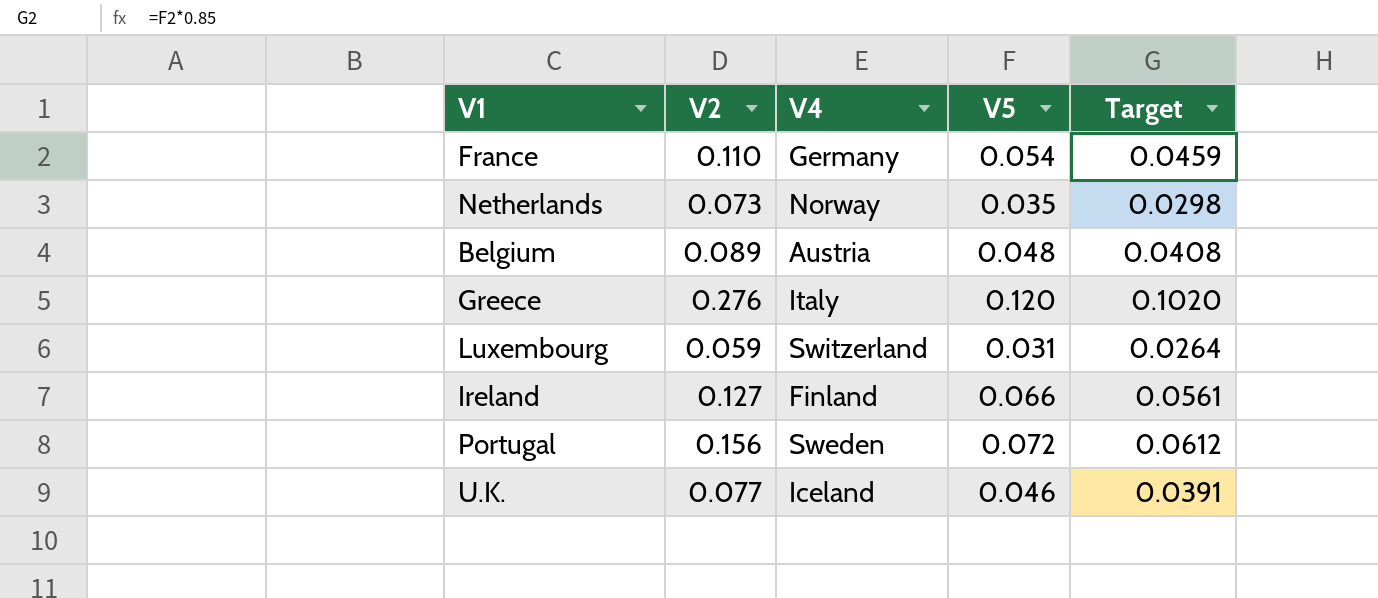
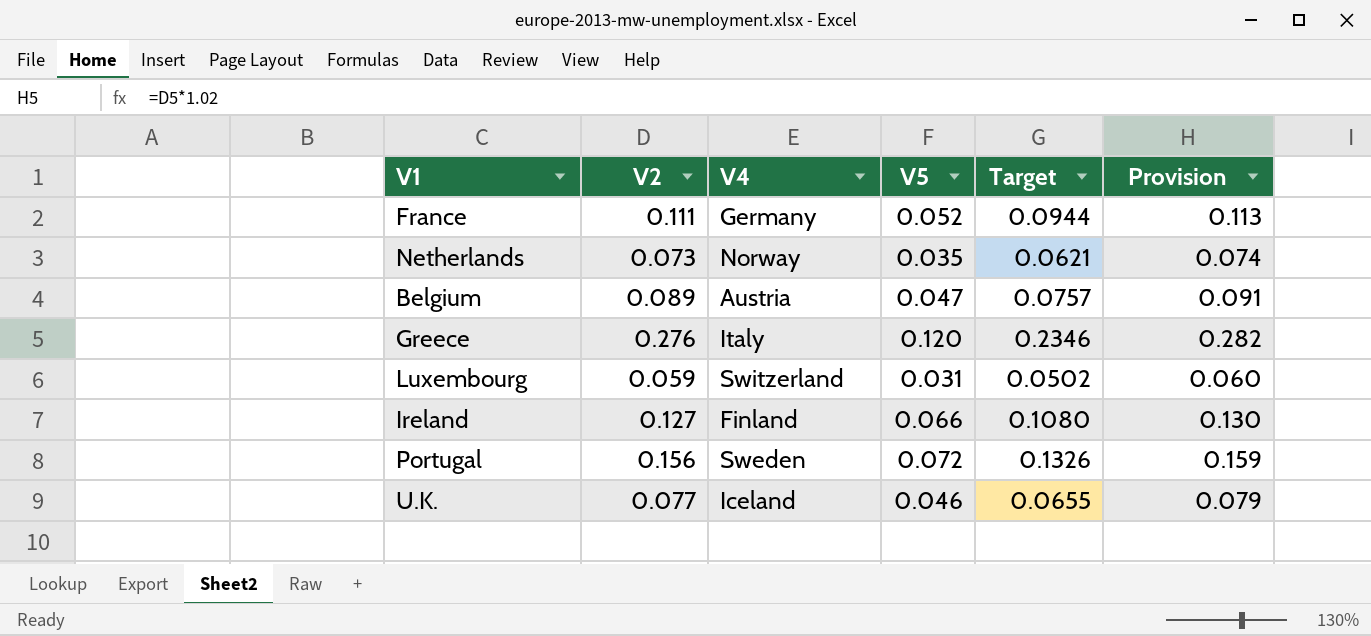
column Target | formula: [V5] * 0.85 -> [V2] * 0.85
column Provision | formula: none -> [V2] * 1.02
France | V2: 0.110 -> 0.111
France | V5: 0.054 -> 0.052
Belgium | V5: 0.048 -> 0.047

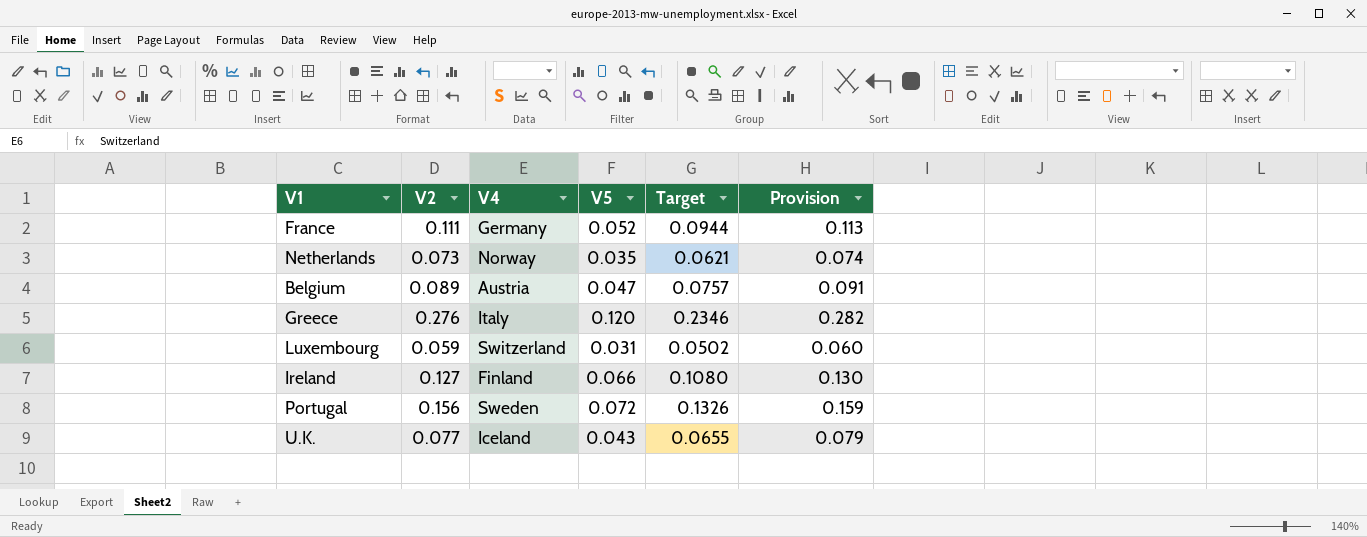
U.K. | V5: 0.046 -> 0.043

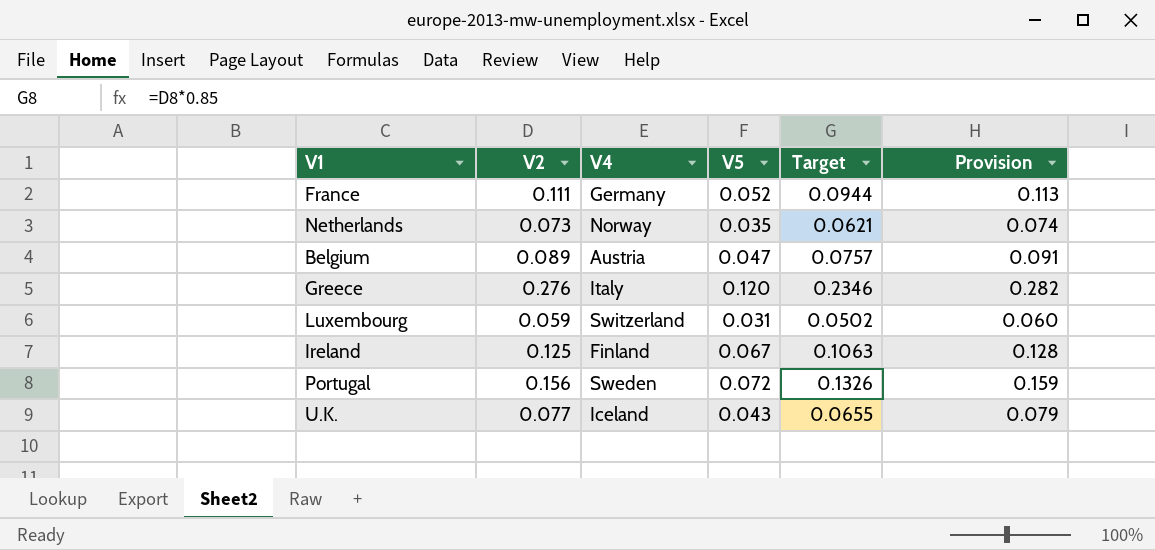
Ireland | V2: 0.127 -> 0.125
Ireland | V5: 0.066 -> 0.067
Ireland | Target: 0.1080 -> 0.1063
Ireland | Provision: 0.130 -> 0.128

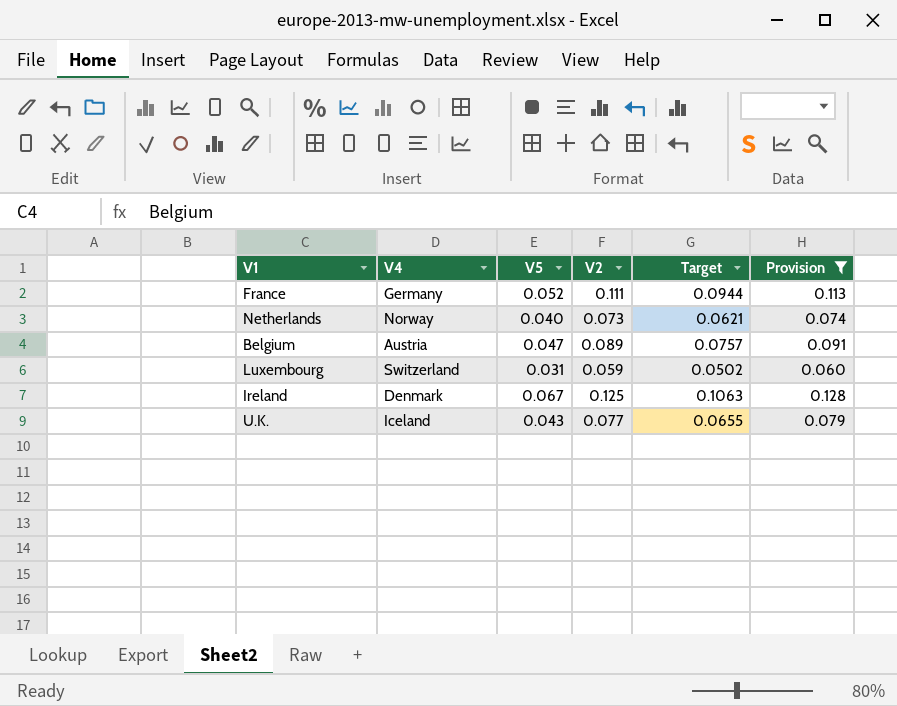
filter: none -> Provision <= 0.128
column V2 | position: 2 -> 4
Netherlands | V5: 0.035 -> 0.040
Ireland | V4: Finland -> Denmark

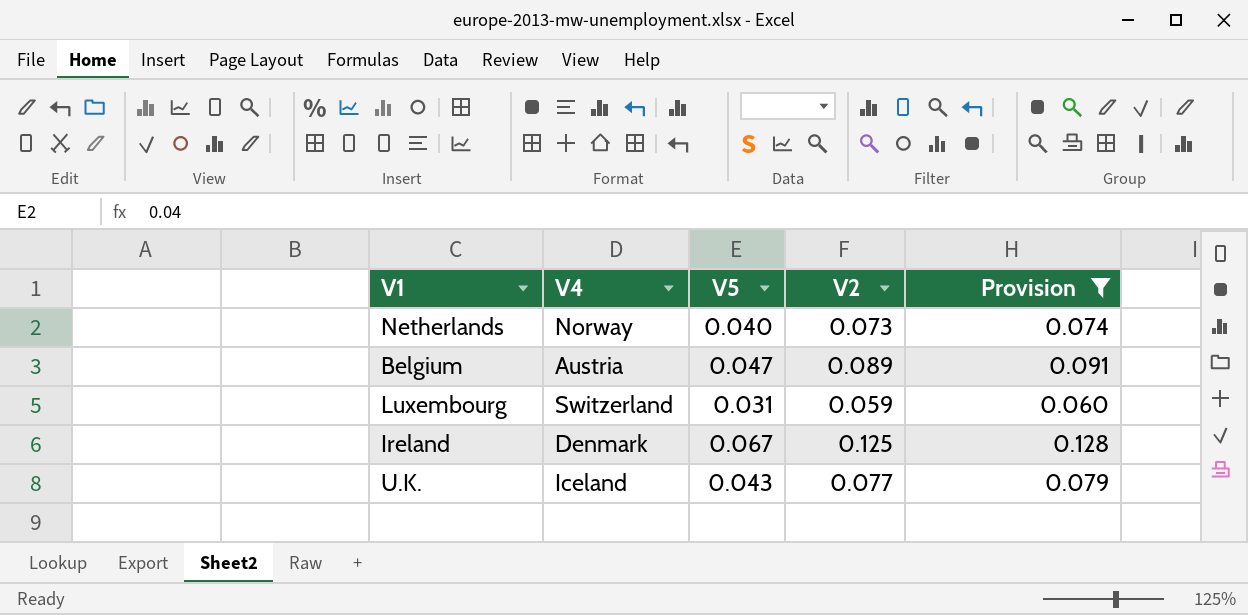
column Target | formula: [V2] * 0.85 -> none
row France: Germany | 0.052 | 0.111 | 0.0944 | 0.113 -> none

